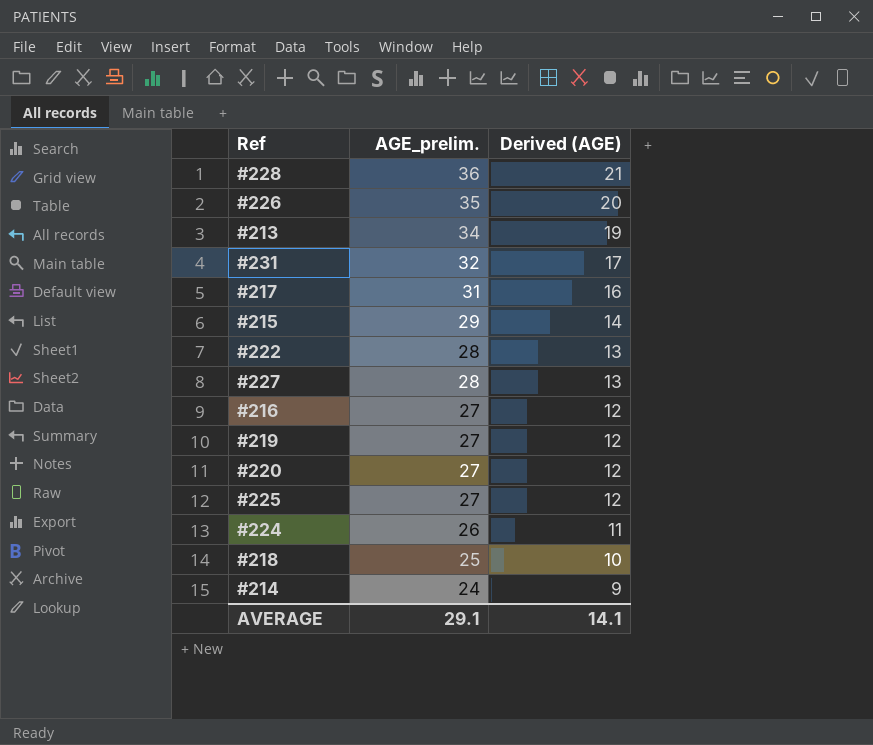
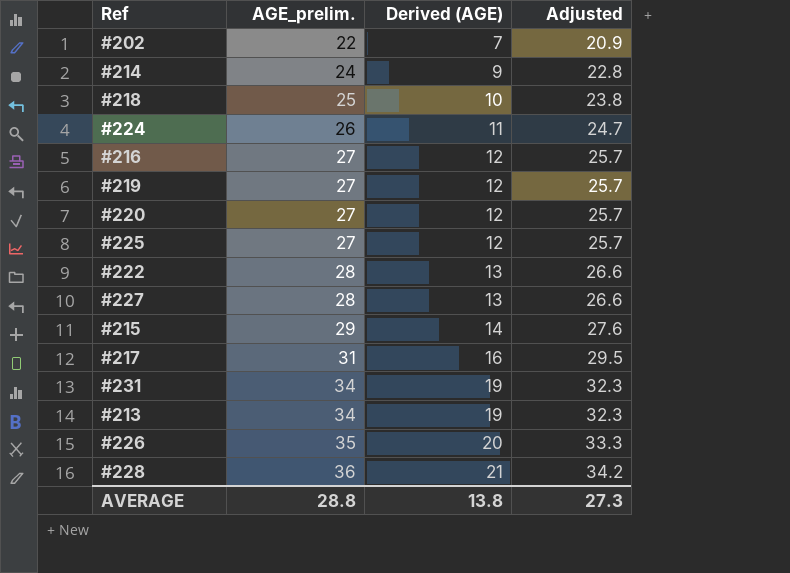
row order: AGE_prelim. descending -> AGE_prelim. ascending
column Adjusted | formula: none -> [AGE_prelim.] * 0.95
row #202: none -> 22 | 7 | 20.9
#231 | AGE_prelim.: 32 -> 34
#231 | Derived (AGE): 17 -> 19
AVERAGE | AGE_prelim.: 29.1 -> 28.8
AVERAGE | Derived (AGE): 14.1 -> 13.8

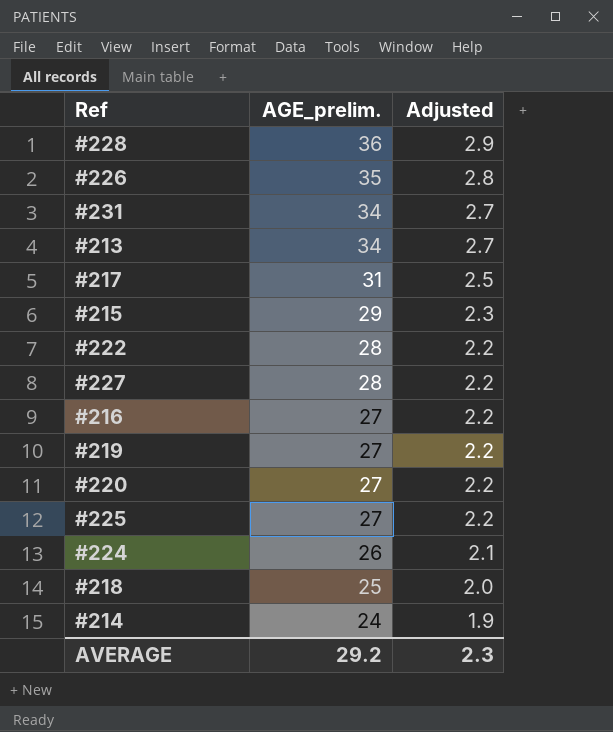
row order: AGE_prelim. ascending -> AGE_prelim. descending
column Derived (AGE) | formula: [AGE_prelim.] - 15 -> none
column Adjusted | formula: [AGE_prelim.] * 0.95 -> [AGE_prelim.] * 0.08
row #202: 22 | 7 | 20.9 -> none
AVERAGE | AGE_prelim.: 28.8 -> 29.2
AVERAGE | Adjusted: 27.3 -> 2.3

